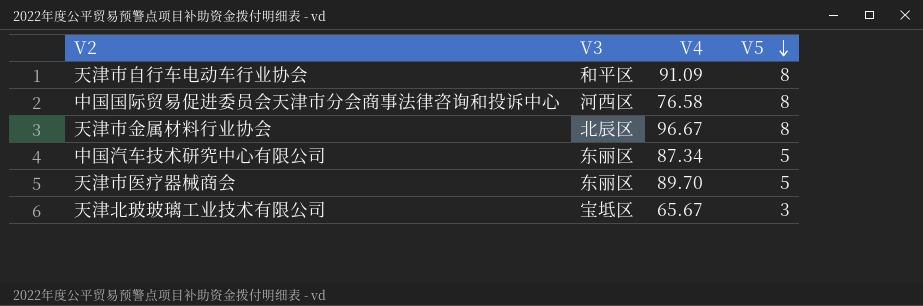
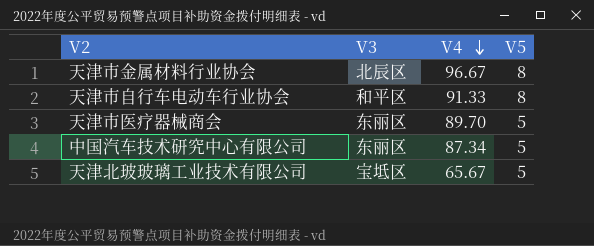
row order: V5 descending -> V4 descending
row 中国国际贸易促进委员会天津市分会商事法律咨询和投诉中心: 河西区 | 76.58 | 8 -> none
天津市自行车电动车行业协会 | V4: 91.09 -> 91.33
天津北玻玻璃工业技术有限公司 | V5: 3 -> 5

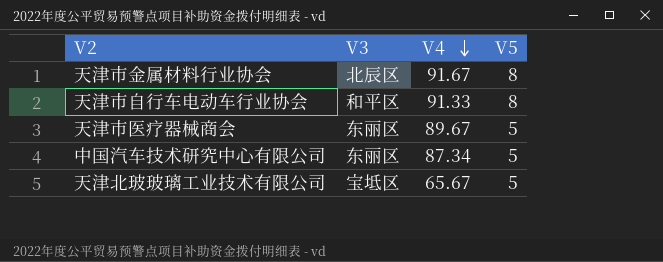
天津市金属材料行业协会 | V4: 96.67 -> 91.67
天津市医疗器械商会 | V4: 89.70 -> 89.67

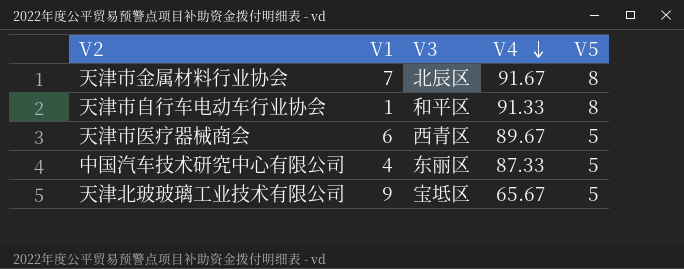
column V1 | position: none -> 2
天津市医疗器械商会 | V3: 东丽区 -> 西青区
中国汽车技术研究中心有限公司 | V4: 87.34 -> 87.33

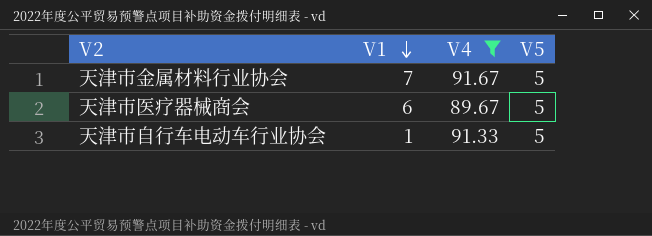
filter: none -> V4 >= 89.67
row order: V4 descending -> V1 descending
column V3 | position: 3 -> none
天津市金属材料行业协会 | V5: 8 -> 5
天津市自行车电动车行业协会 | V5: 8 -> 5

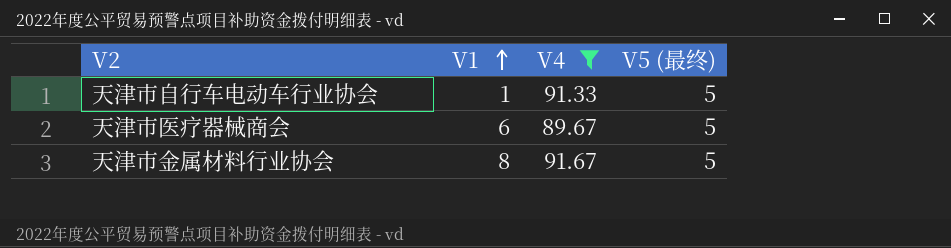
row order: V1 descending -> V1 ascending
column name: V5 -> V5 (最终)
天津市金属材料行业协会 | V1: 7 -> 8

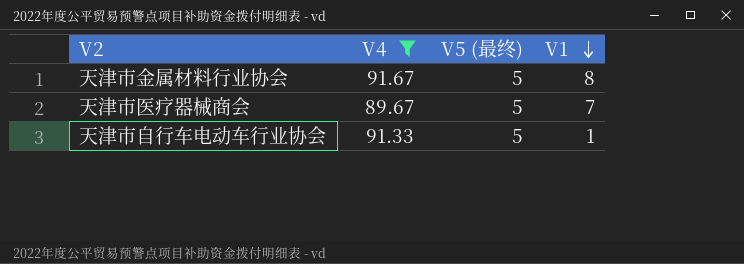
row order: V1 ascending -> V1 descending
column V1 | position: 2 -> 4
天津市医疗器械商会 | V1: 6 -> 7

